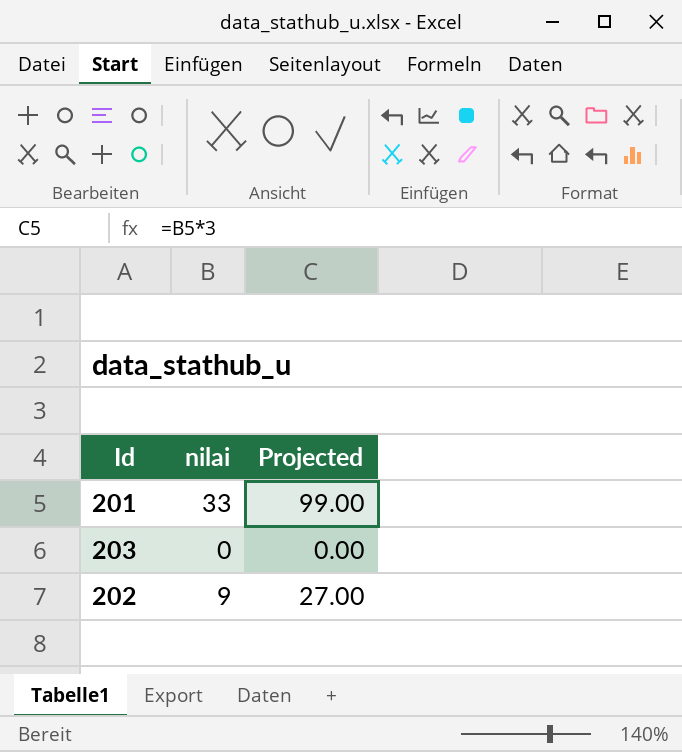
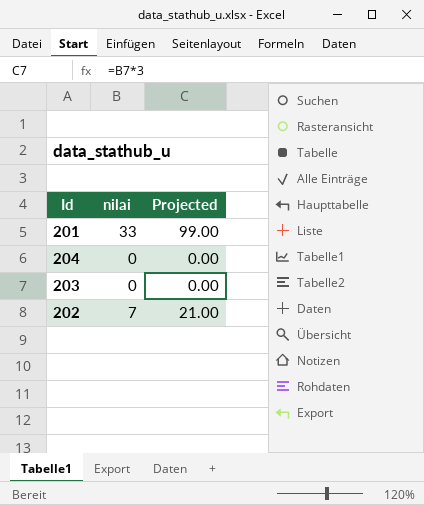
row 204: none -> 0 | 0.00
202 | nilai: 9 -> 7
202 | Projected: 27.00 -> 21.00

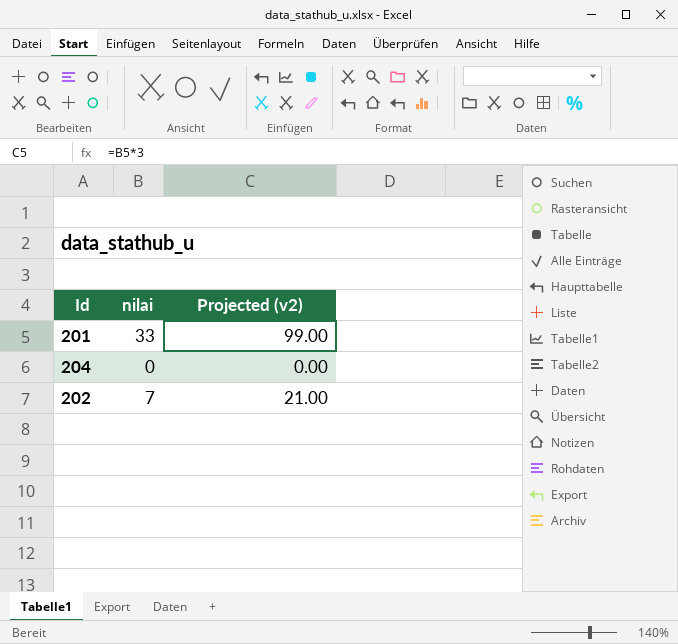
column name: Projected -> Projected (v2)
row 203: 0 | 0.00 -> none

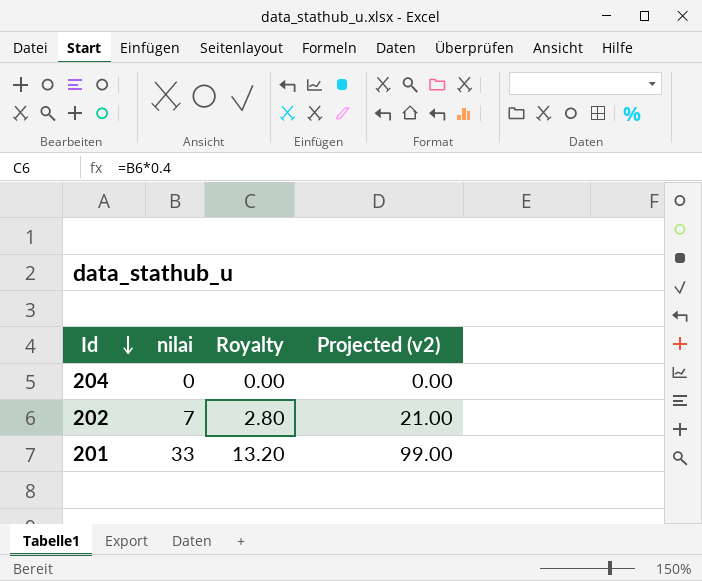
row order: none -> Id descending
column Royalty | formula: none -> [nilai] * 0.4

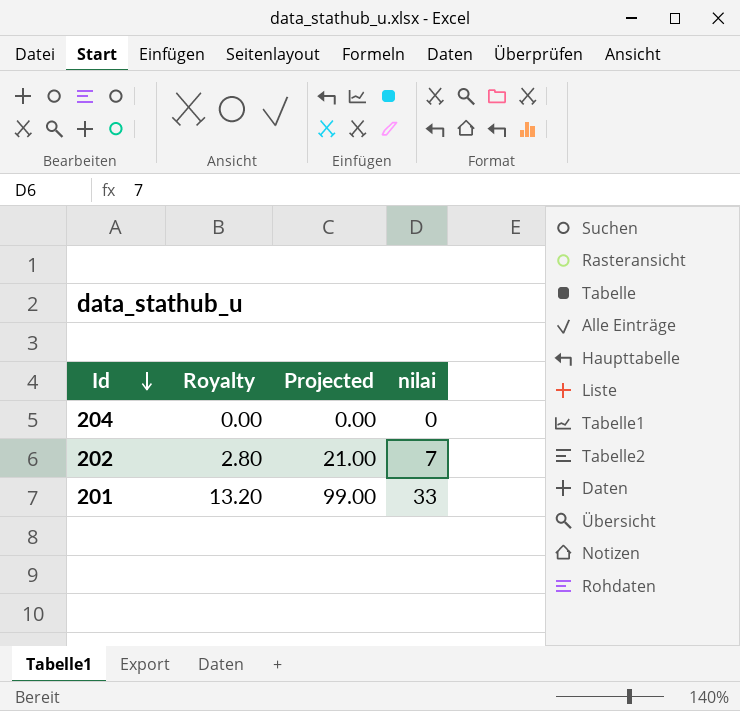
column name: Projected (v2) -> Projected
column nilai | position: 2 -> 4

